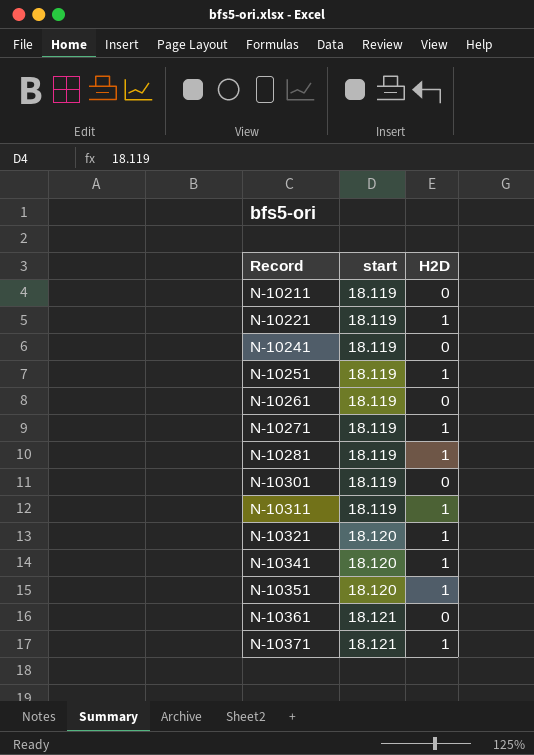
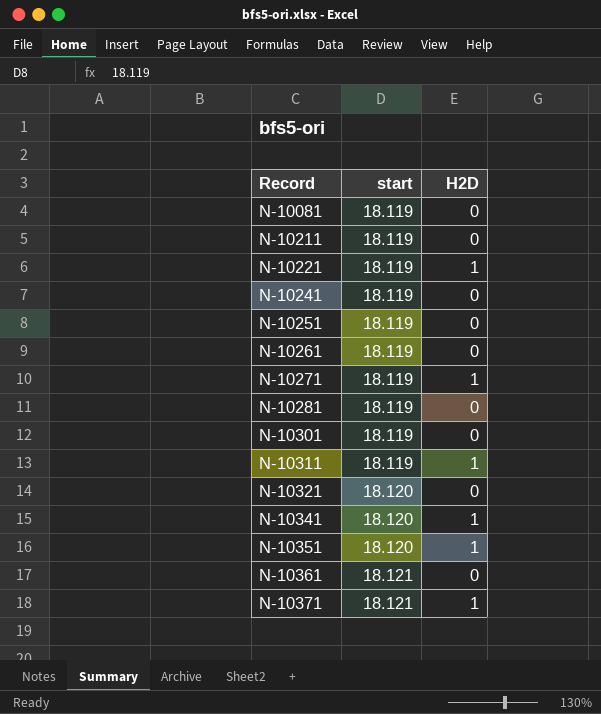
row N-10081: none -> 18.119 | 0
N-10251 | H2D: 1 -> 0
N-10281 | H2D: 1 -> 0
N-10321 | H2D: 1 -> 0

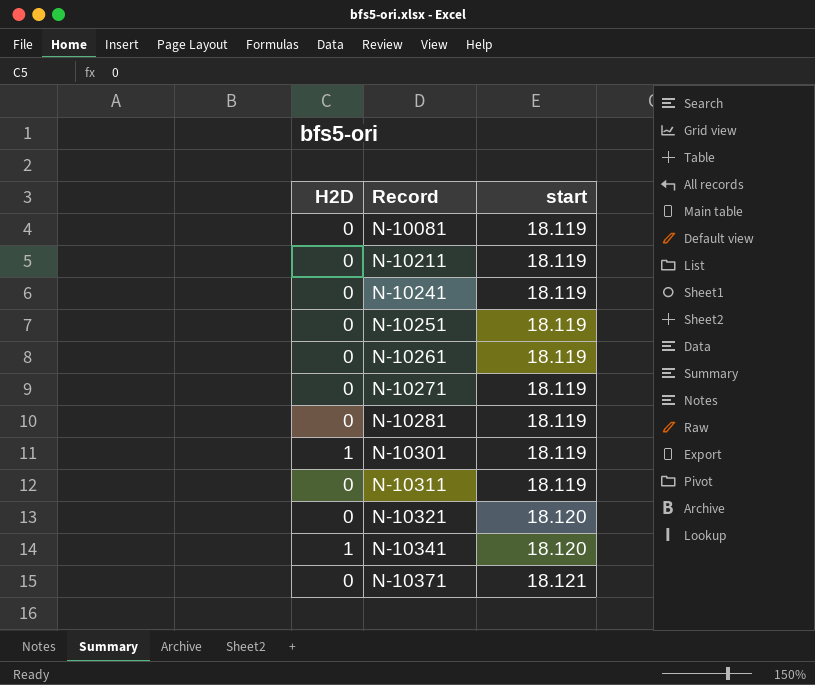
column H2D | position: 3 -> 1
row N-10221: 18.119 | 1 -> none
row N-10351: 18.120 | 1 -> none
row N-10361: 18.121 | 0 -> none
N-10271 | H2D: 1 -> 0
N-10301 | H2D: 0 -> 1
N-10311 | H2D: 1 -> 0
N-10371 | H2D: 1 -> 0

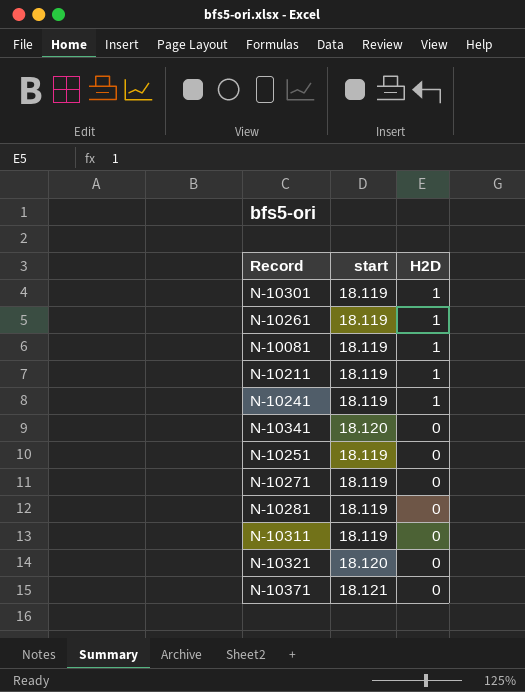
row order: Record ascending -> H2D descending
column H2D | position: 1 -> 3
N-10261 | H2D: 0 -> 1
N-10081 | H2D: 0 -> 1
N-10211 | H2D: 0 -> 1
N-10241 | H2D: 0 -> 1
N-10341 | H2D: 1 -> 0

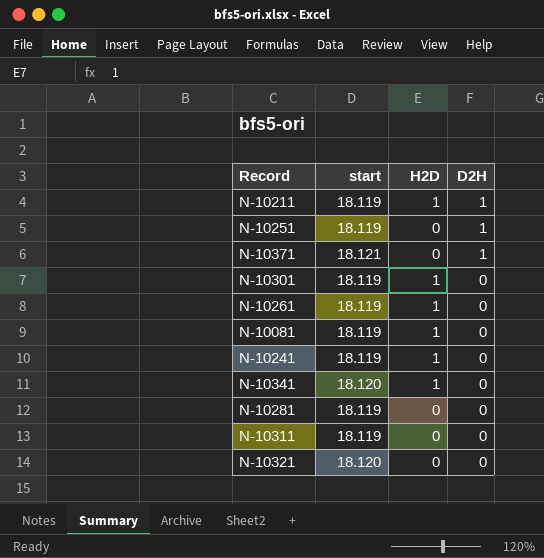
row order: H2D descending -> D2H descending
column D2H | position: none -> 4
row N-10271: 18.119 | 0 -> none
N-10341 | H2D: 0 -> 1

